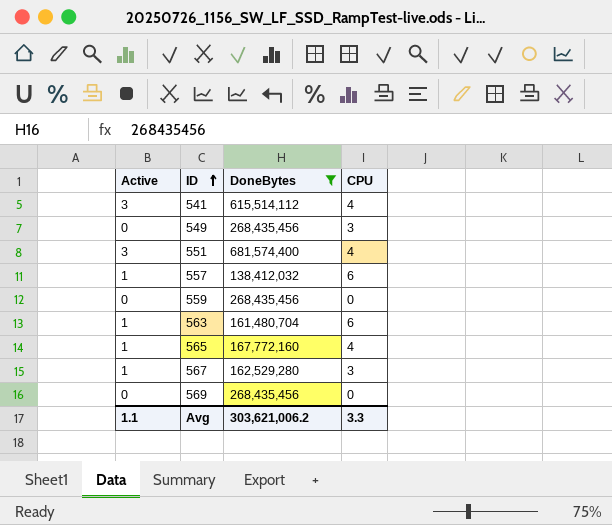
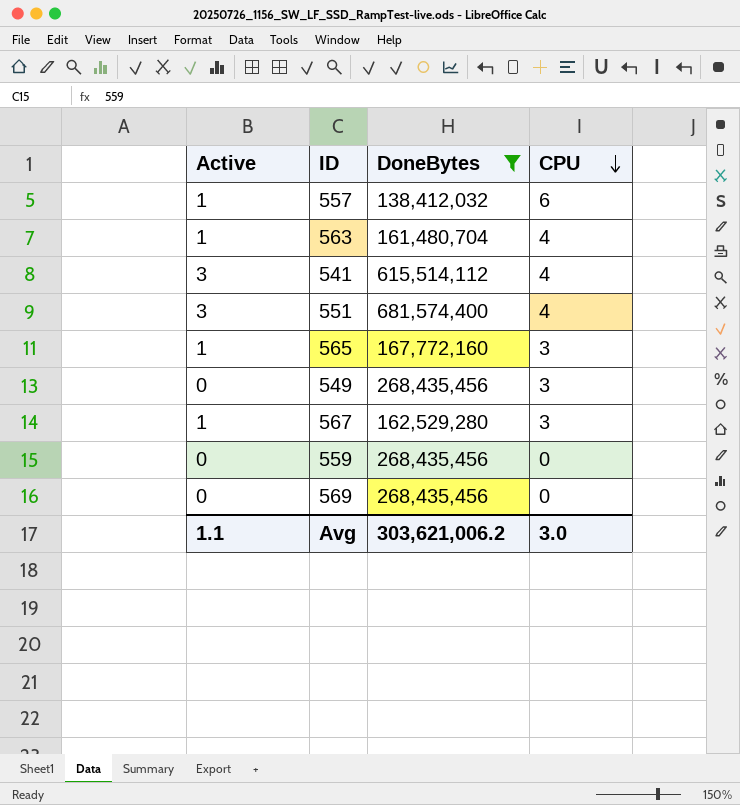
row order: ID ascending -> CPU descending
563 | CPU: 6 -> 4
565 | CPU: 4 -> 3
Avg | CPU: 3.3 -> 3.0

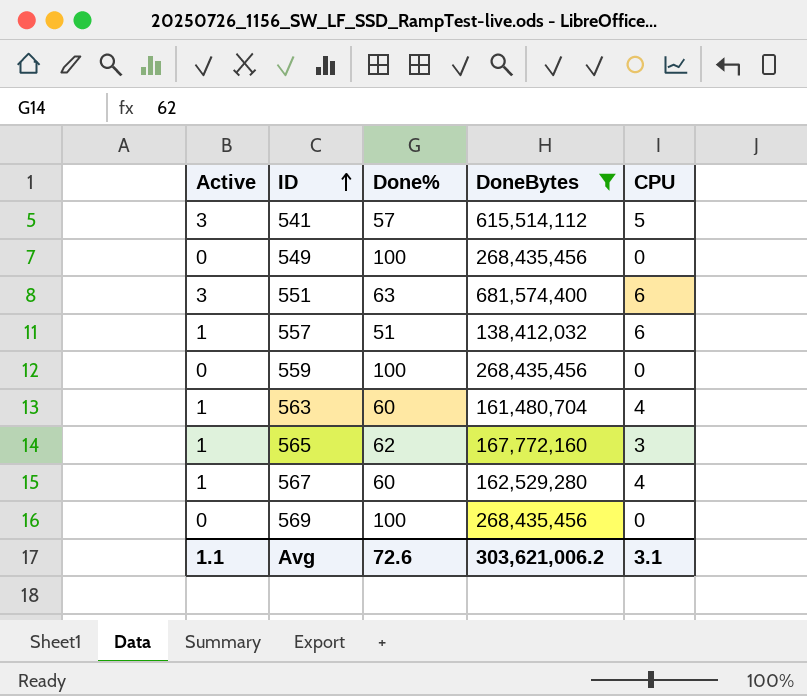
row order: CPU descending -> ID ascending
column Done% | position: none -> 3
541 | CPU: 4 -> 5
549 | CPU: 3 -> 0
551 | CPU: 4 -> 6
567 | CPU: 3 -> 4
Avg | CPU: 3.0 -> 3.1

